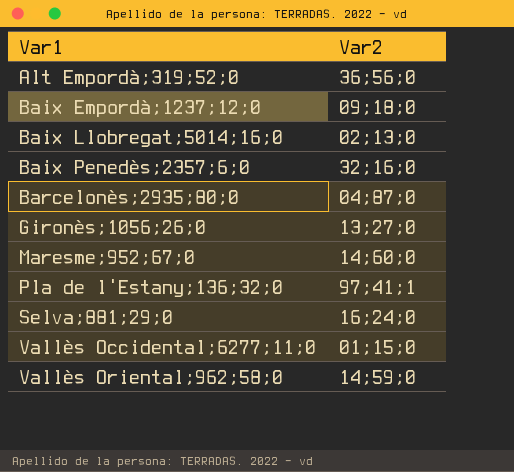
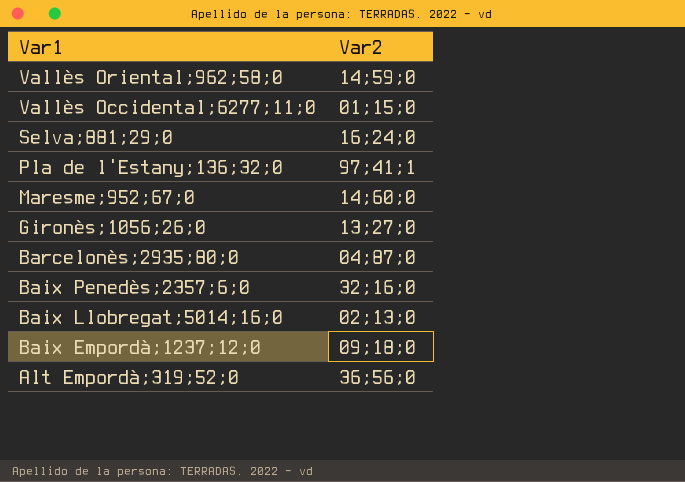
row order: Var1 ascending -> Var1 descending

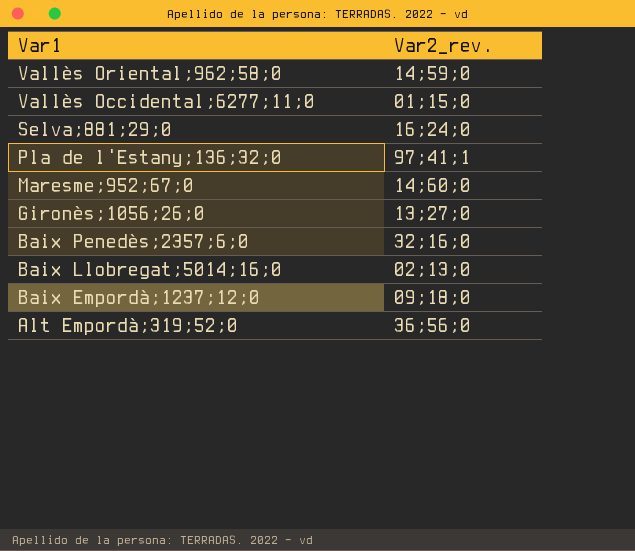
column name: Var2 -> Var2_rev.
row Barcelonès;2935;80;0: 04;87;0 -> none

